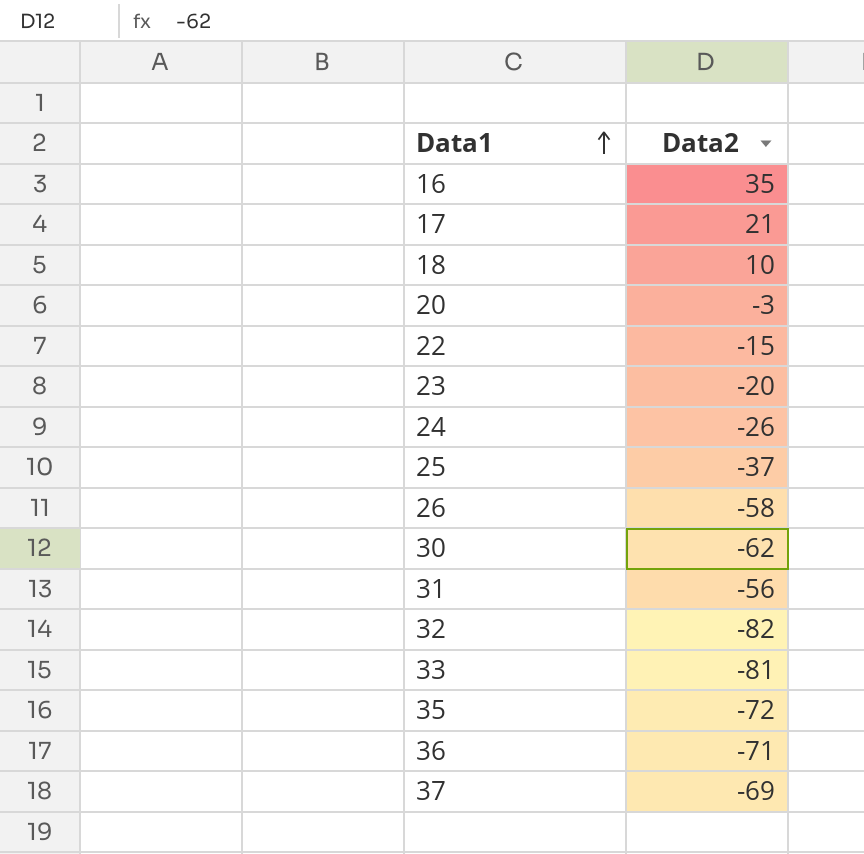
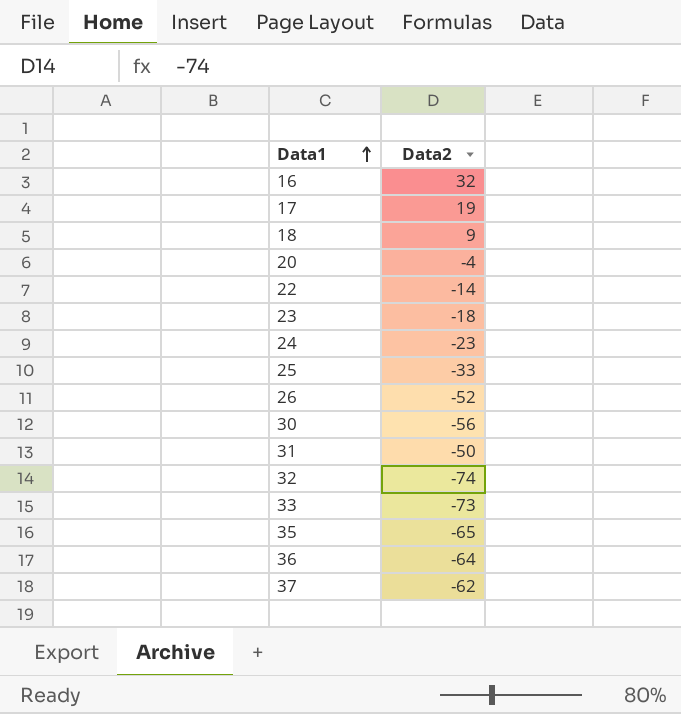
16 | Data2: 35 -> 32
17 | Data2: 21 -> 19
18 | Data2: 10 -> 9
20 | Data2: -3 -> -4
22 | Data2: -15 -> -14
23 | Data2: -20 -> -18
24 | Data2: -26 -> -23
25 | Data2: -37 -> -33
26 | Data2: -58 -> -52
30 | Data2: -62 -> -56
31 | Data2: -56 -> -50
32 | Data2: -82 -> -74
33 | Data2: -81 -> -73
35 | Data2: -72 -> -65
36 | Data2: -71 -> -64
37 | Data2: -69 -> -62

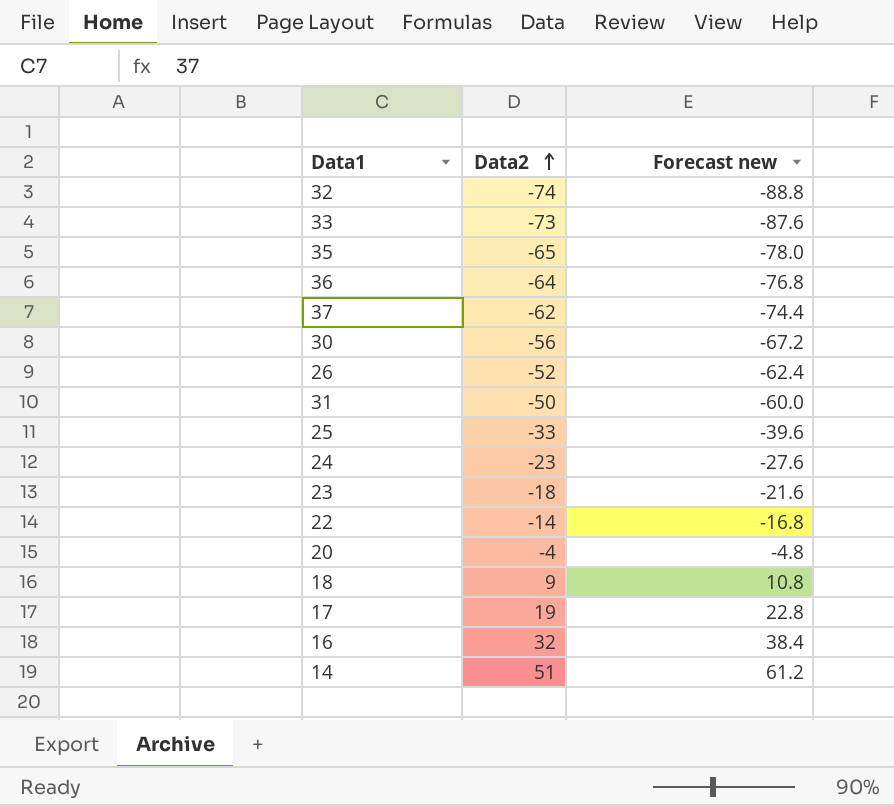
row order: Data1 ascending -> Data2 ascending
column Forecast new | formula: none -> [Data2] * 1.2
row 14: none -> 51 | 61.2

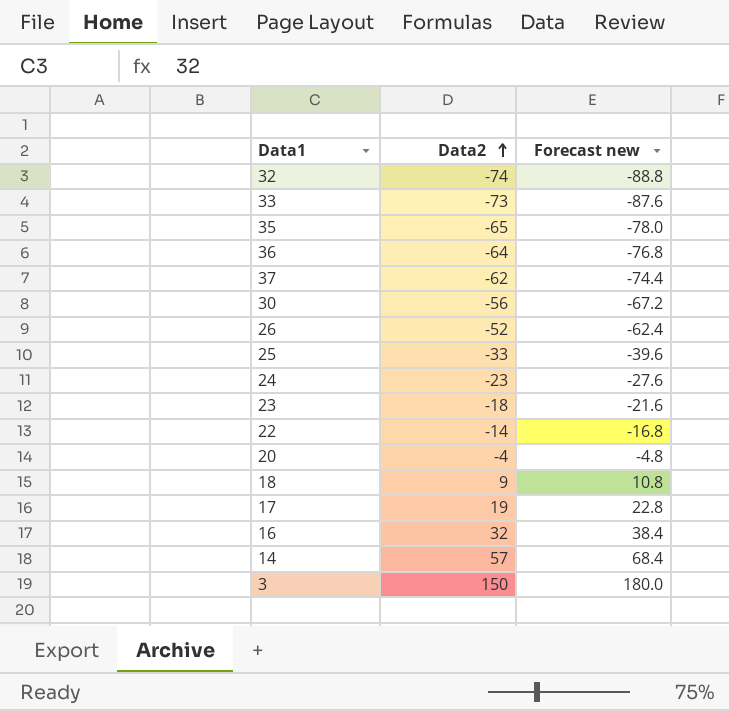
row 31: -50 | -60.0 -> none
14 | Data2: 51 -> 57
14 | Forecast new: 61.2 -> 68.4
row 3: none -> 150 | 180.0

